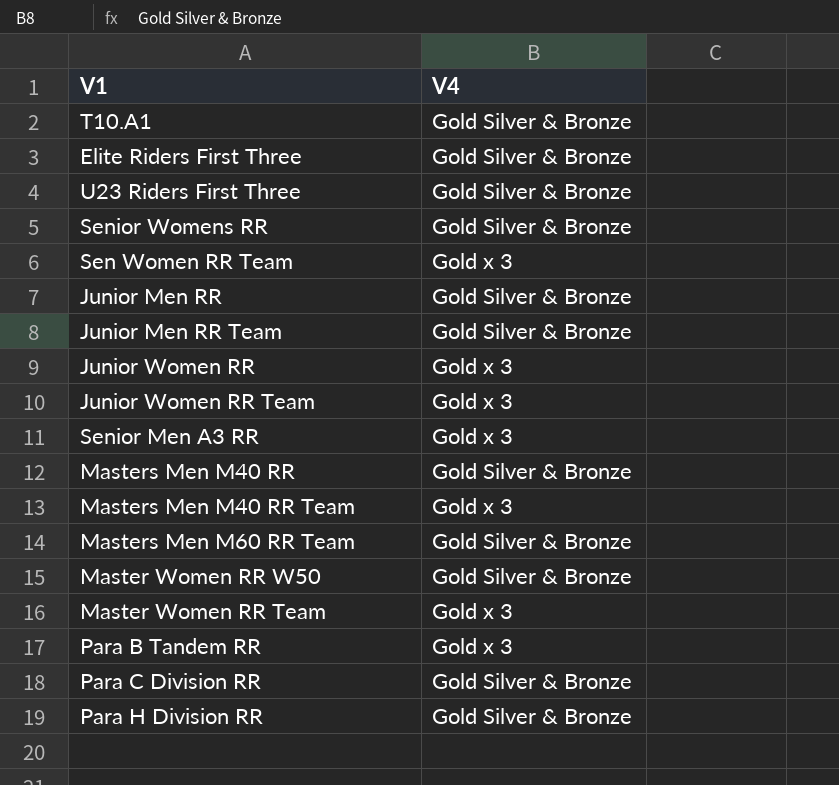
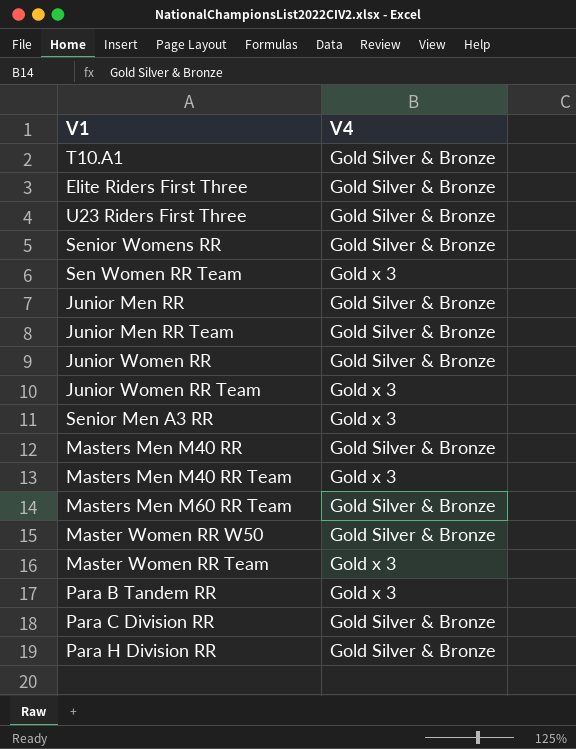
Junior Women RR | V4: Gold x 3 -> Gold Silver & Bronze

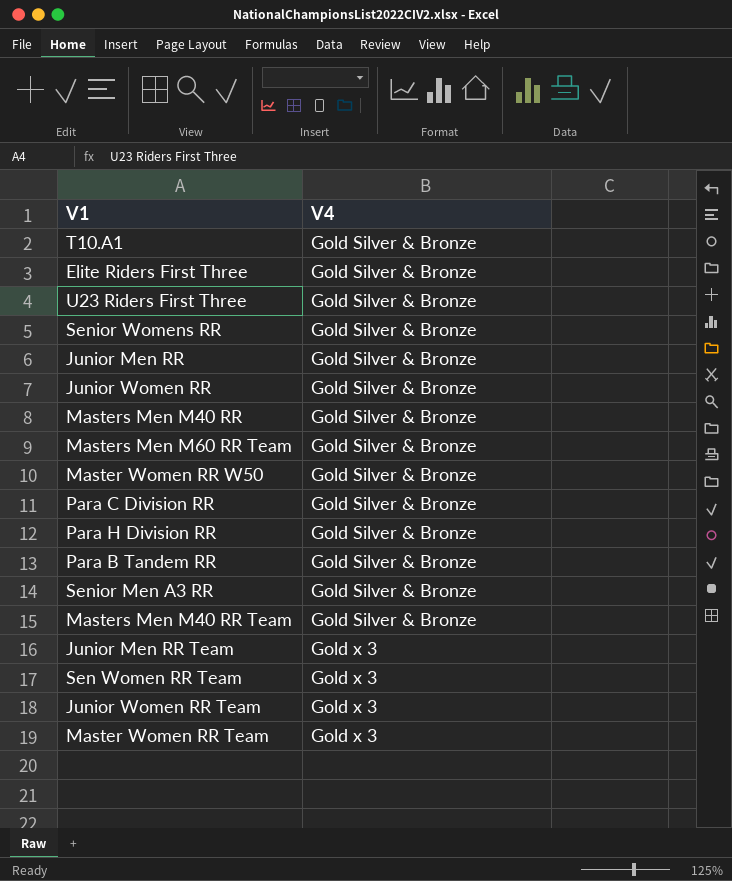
row order: none -> V4 ascending
Para B Tandem RR | V4: Gold x 3 -> Gold Silver & Bronze
Senior Men A3 RR | V4: Gold x 3 -> Gold Silver & Bronze
Masters Men M40 RR Team | V4: Gold x 3 -> Gold Silver & Bronze
Junior Men RR Team | V4: Gold Silver & Bronze -> Gold x 3

